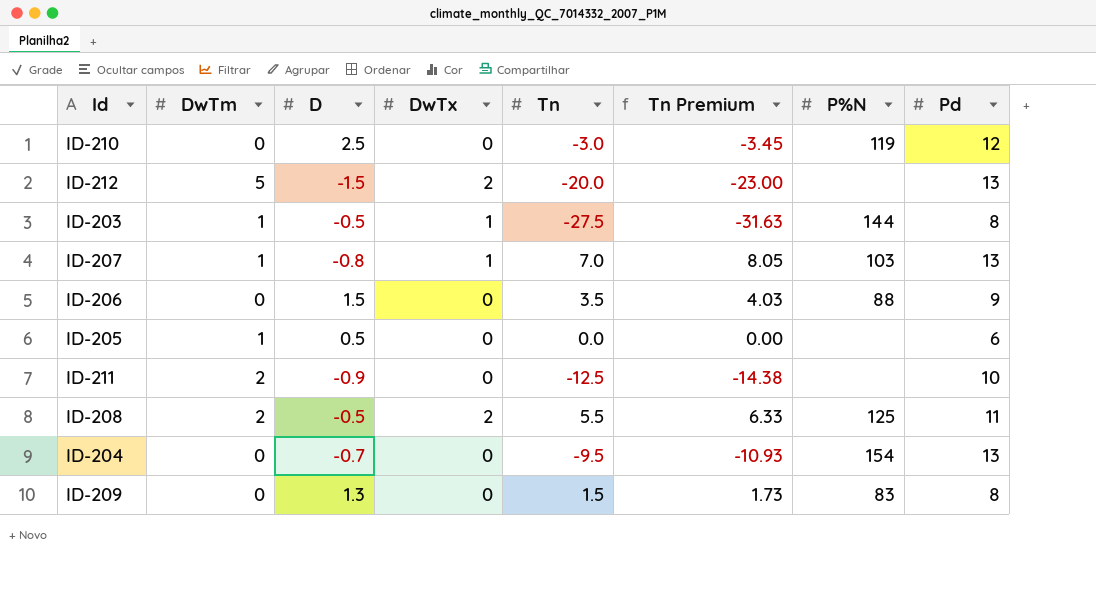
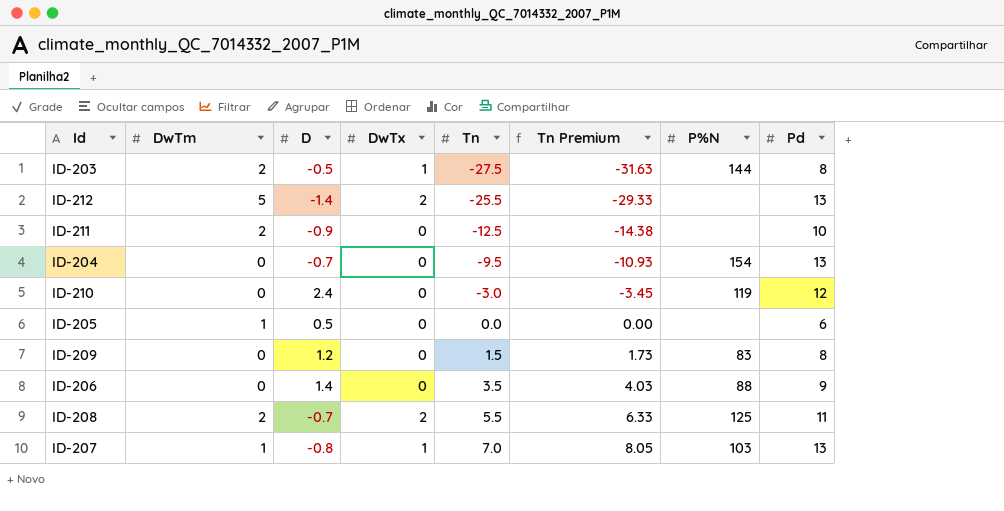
row order: none -> Tn ascending
ID-203 | DwTm: 1 -> 2
ID-212 | D: -1.5 -> -1.4
ID-212 | Tn: -20.0 -> -25.5
ID-212 | Tn Premium: -23.00 -> -29.33
ID-210 | D: 2.5 -> 2.4
ID-209 | D: 1.3 -> 1.2
ID-206 | D: 1.5 -> 1.4
ID-208 | D: -0.5 -> -0.7

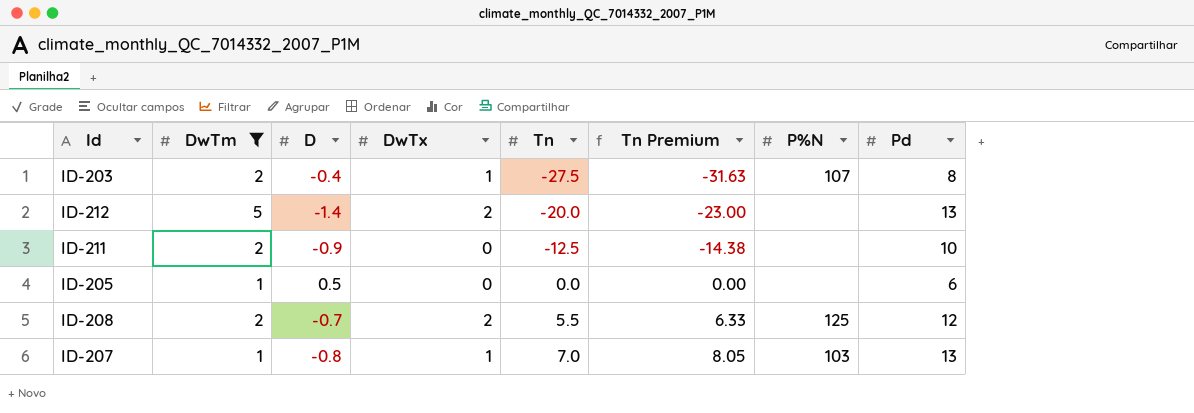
filter: none -> DwTm != 0
ID-203 | D: -0.5 -> -0.4
ID-203 | P%N: 144 -> 107
ID-212 | Tn: -25.5 -> -20.0
ID-212 | Tn Premium: -29.33 -> -23.00
ID-208 | Pd: 11 -> 12

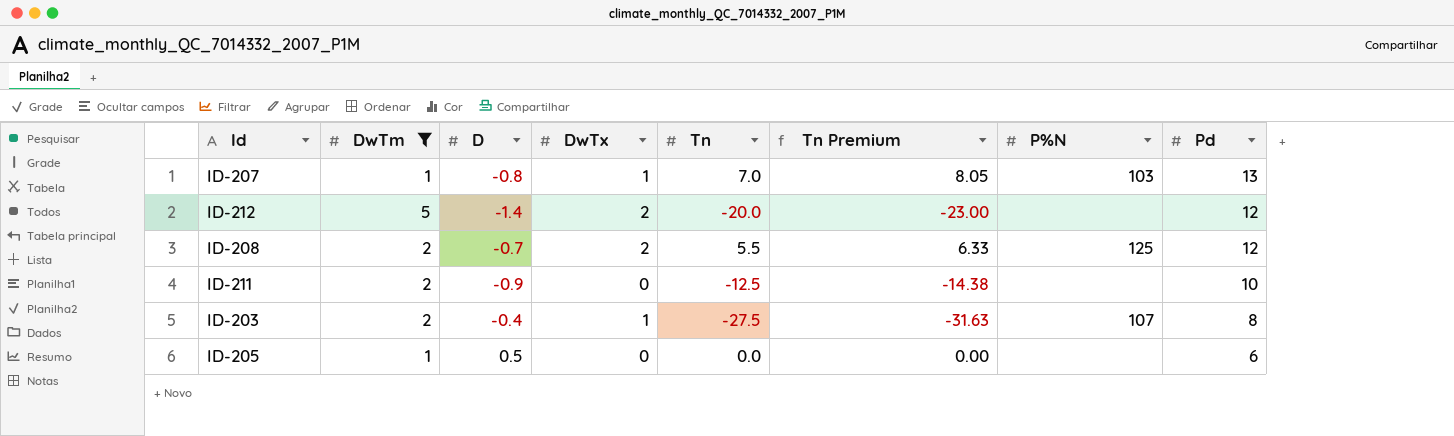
row order: Tn ascending -> Pd descending
ID-212 | Pd: 13 -> 12

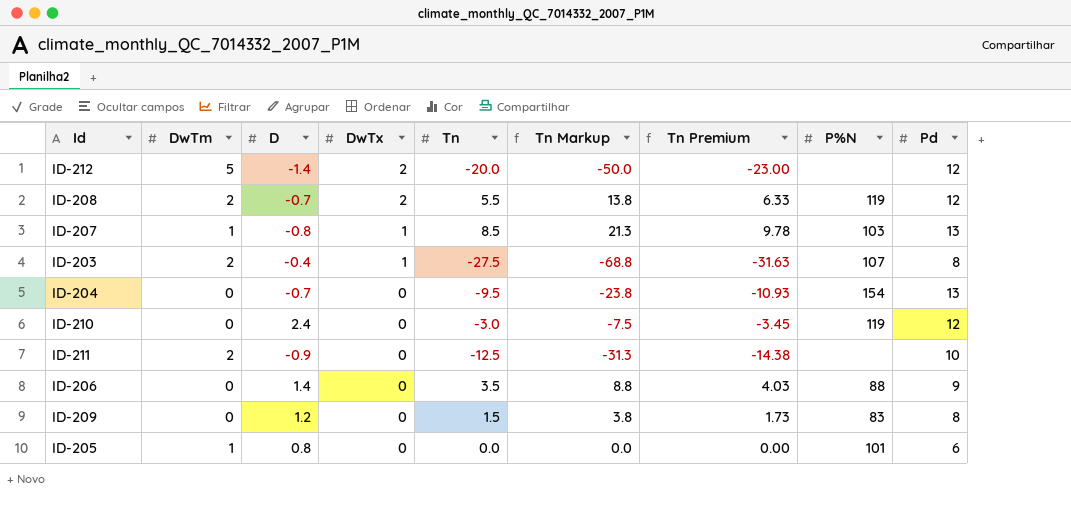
filter: DwTm != 0 -> none
row order: Pd descending -> DwTx descending
column Tn Markup | formula: none -> [Tn] * 2.5
ID-208 | P%N: 125 -> 119
ID-207 | Tn: 7.0 -> 8.5
ID-207 | Tn Premium: 8.05 -> 9.78
ID-205 | D: 0.5 -> 0.8
ID-205 | P%N: none -> 101

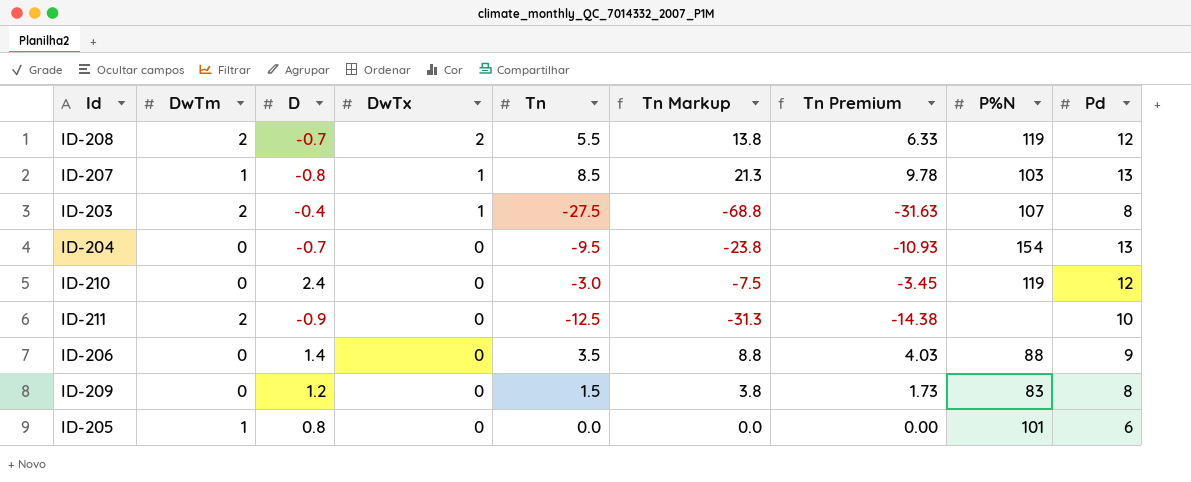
row ID-212: 5 | -1.4 | 2 | -20.0 | -50.0 | -23.00 | none | 12 -> none

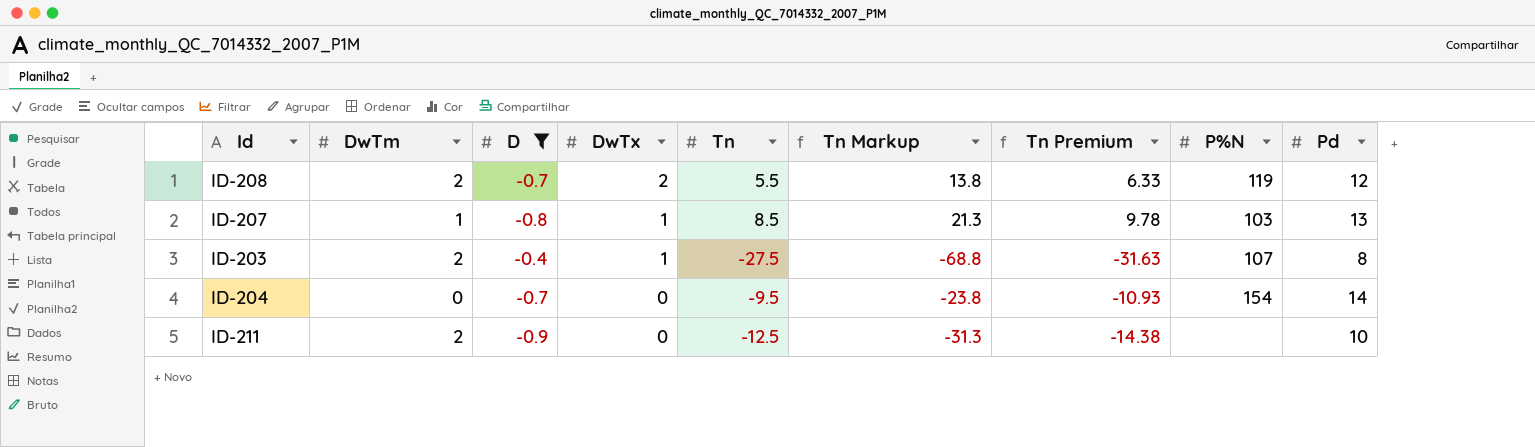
filter: none -> D <= -0.4
ID-204 | Pd: 13 -> 14

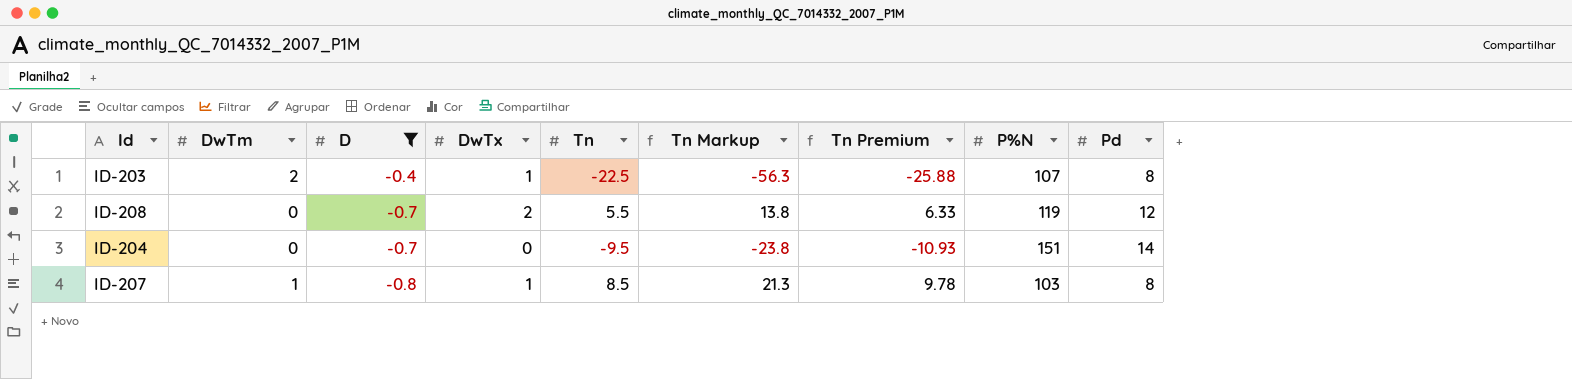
row order: DwTx descending -> D descending
row ID-211: 2 | -0.9 | 0 | -12.5 | -31.3 | -14.38 | none | 10 -> none
ID-203 | Tn: -27.5 -> -22.5
ID-203 | Tn Markup: -68.8 -> -56.3
ID-203 | Tn Premium: -31.63 -> -25.88
ID-208 | DwTm: 2 -> 0
ID-204 | P%N: 154 -> 151
ID-207 | Pd: 13 -> 8

